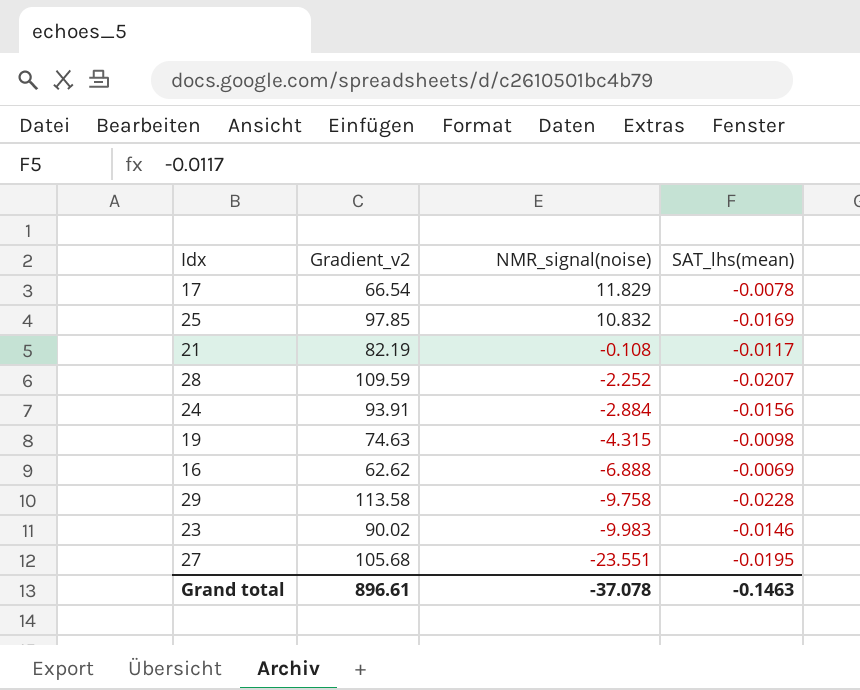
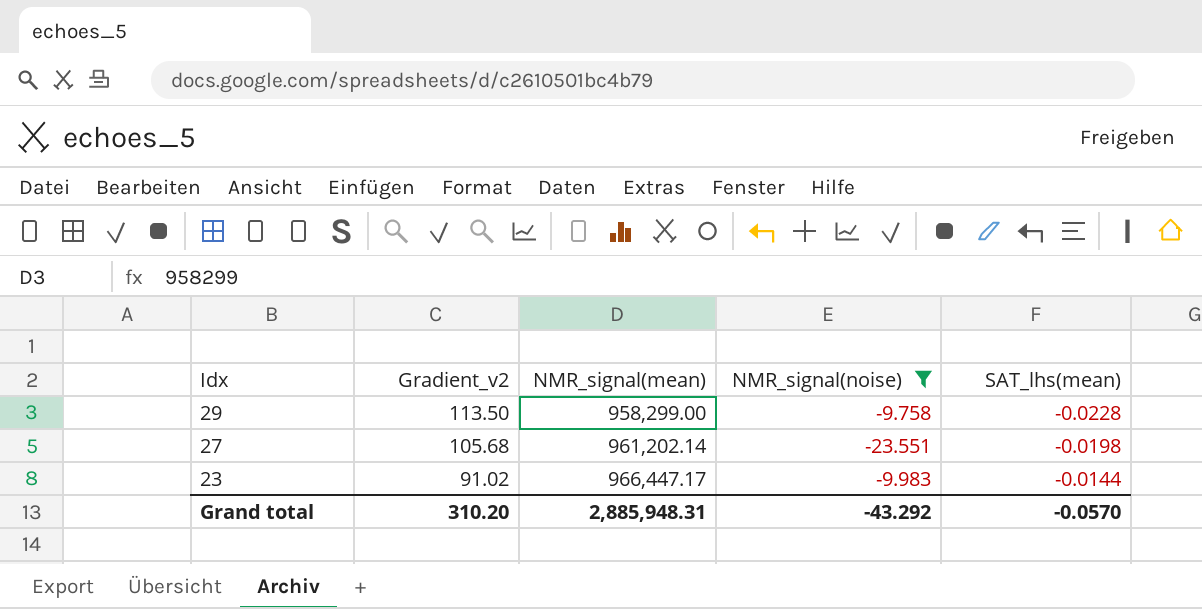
filter: none -> NMR_signal(noise) <= -9.758
row order: NMR_signal(noise) descending -> Idx descending
column NMR_signal(mean) | position: none -> 3
29 | Gradient_v2: 113.58 -> 113.50
27 | SAT_lhs(mean): -0.0195 -> -0.0198
23 | Gradient_v2: 90.02 -> 91.02
23 | SAT_lhs(mean): -0.0146 -> -0.0144
Grand total | Gradient_v2: 896.61 -> 310.20
Grand total | NMR_signal(noise): -37.078 -> -43.292
Grand total | SAT_lhs(mean): -0.1463 -> -0.0570

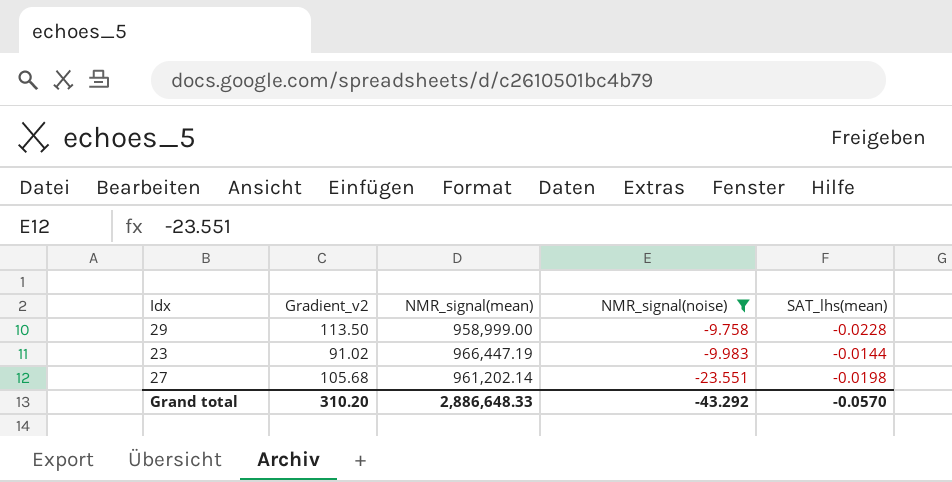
row order: Idx descending -> NMR_signal(noise) descending
29 | NMR_signal(mean): 958,299.00 -> 958,999.00
23 | NMR_signal(mean): 966,447.17 -> 966,447.19
Grand total | NMR_signal(mean): 2,885,948.31 -> 2,886,648.33

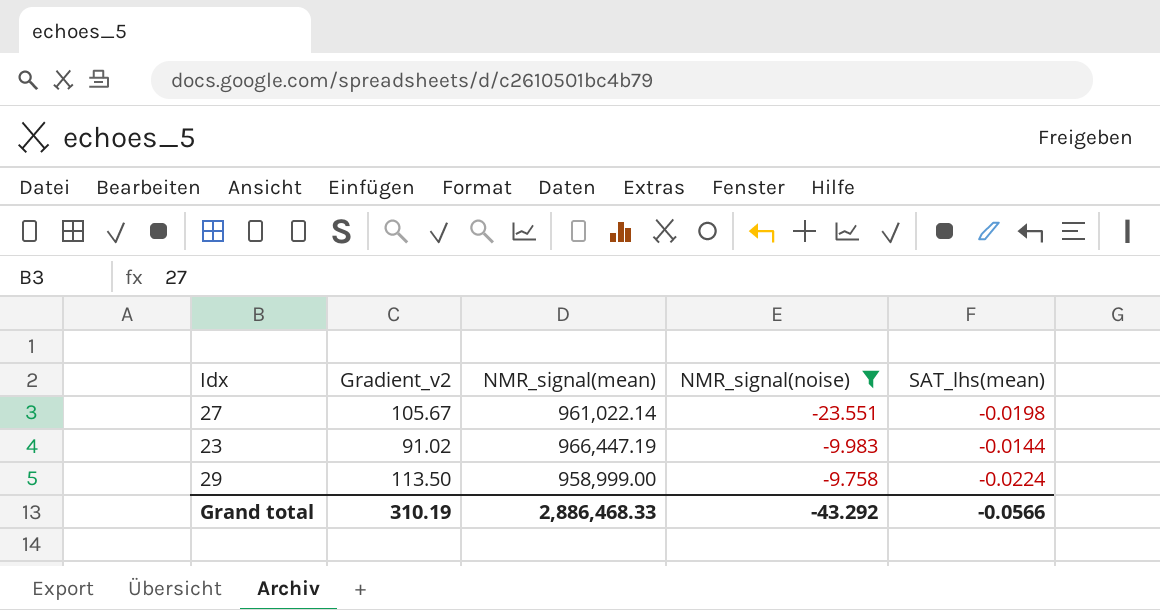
row order: NMR_signal(noise) descending -> NMR_signal(noise) ascending
27 | Gradient_v2: 105.68 -> 105.67
27 | NMR_signal(mean): 961,202.14 -> 961,022.14
29 | SAT_lhs(mean): -0.0228 -> -0.0224
Grand total | Gradient_v2: 310.20 -> 310.19
Grand total | NMR_signal(mean): 2,886,648.33 -> 2,886,468.33
Grand total | SAT_lhs(mean): -0.0570 -> -0.0566

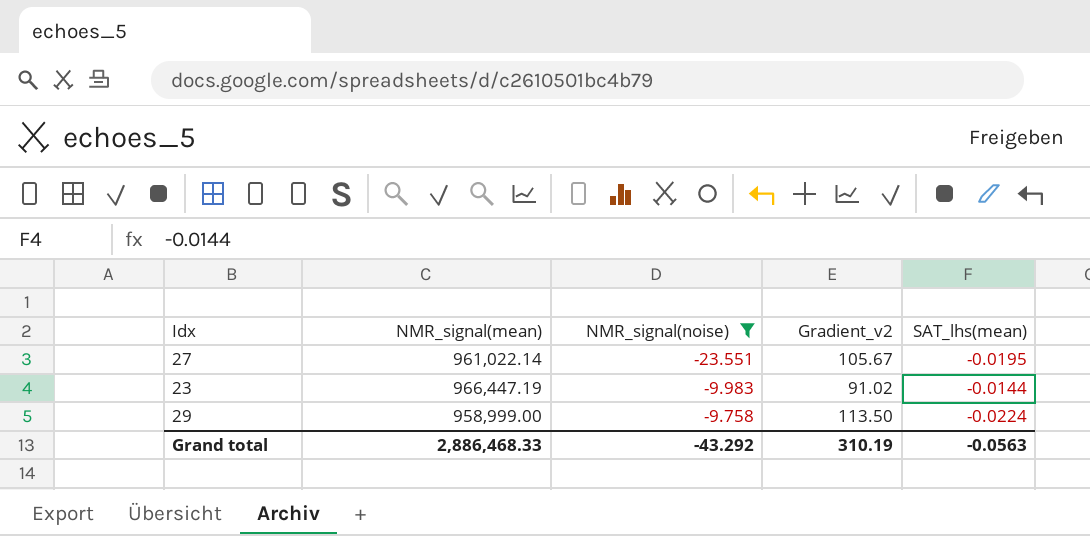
column Gradient_v2 | position: 2 -> 4
27 | SAT_lhs(mean): -0.0198 -> -0.0195
Grand total | SAT_lhs(mean): -0.0566 -> -0.0563

